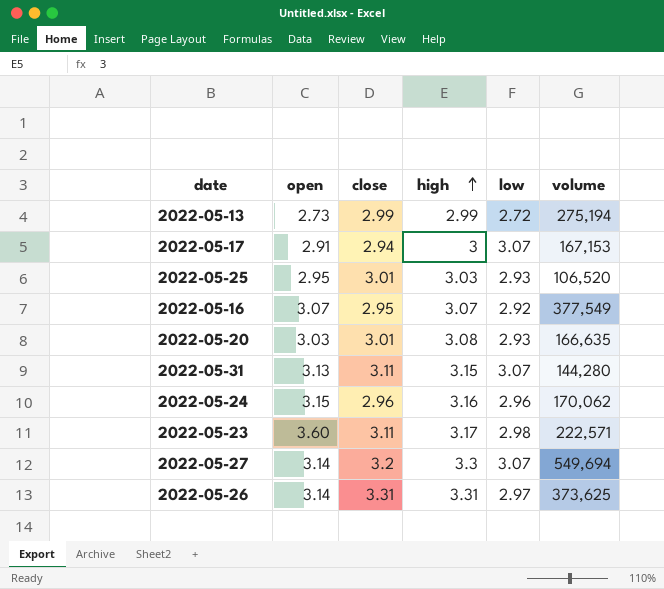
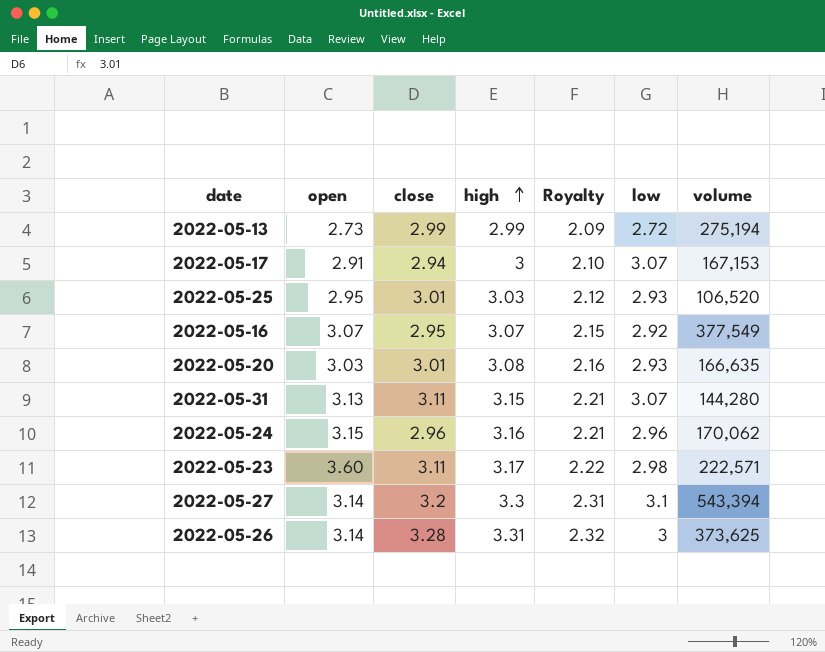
column Royalty | formula: none -> [high] * 0.7
2022-05-27 | low: 3.07 -> 3.1
2022-05-27 | volume: 549,694 -> 543,394
2022-05-26 | close: 3.31 -> 3.28
2022-05-26 | low: 2.97 -> 3

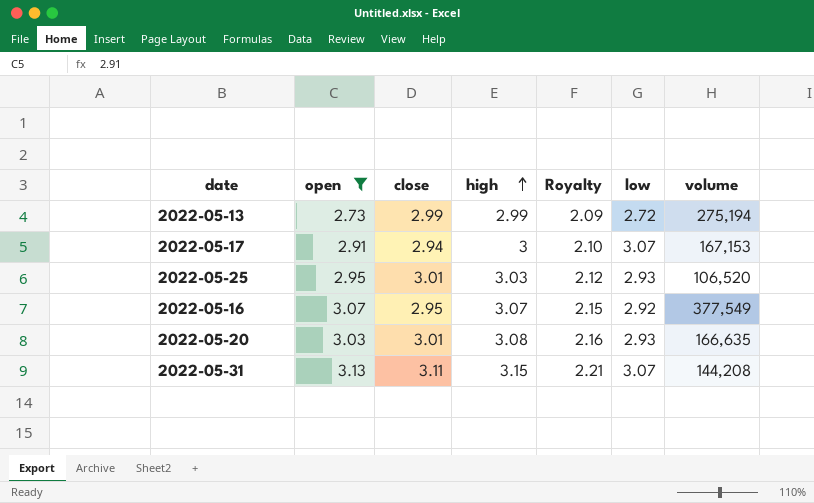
filter: none -> open <= 3.13
2022-05-31 | volume: 144,280 -> 144,208

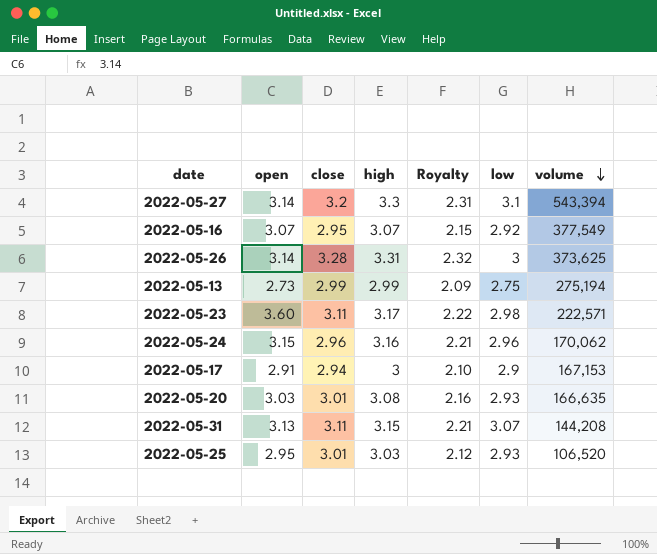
filter: open <= 3.13 -> none
row order: high ascending -> volume descending
2022-05-13 | low: 2.72 -> 2.75
2022-05-17 | low: 3.07 -> 2.9

